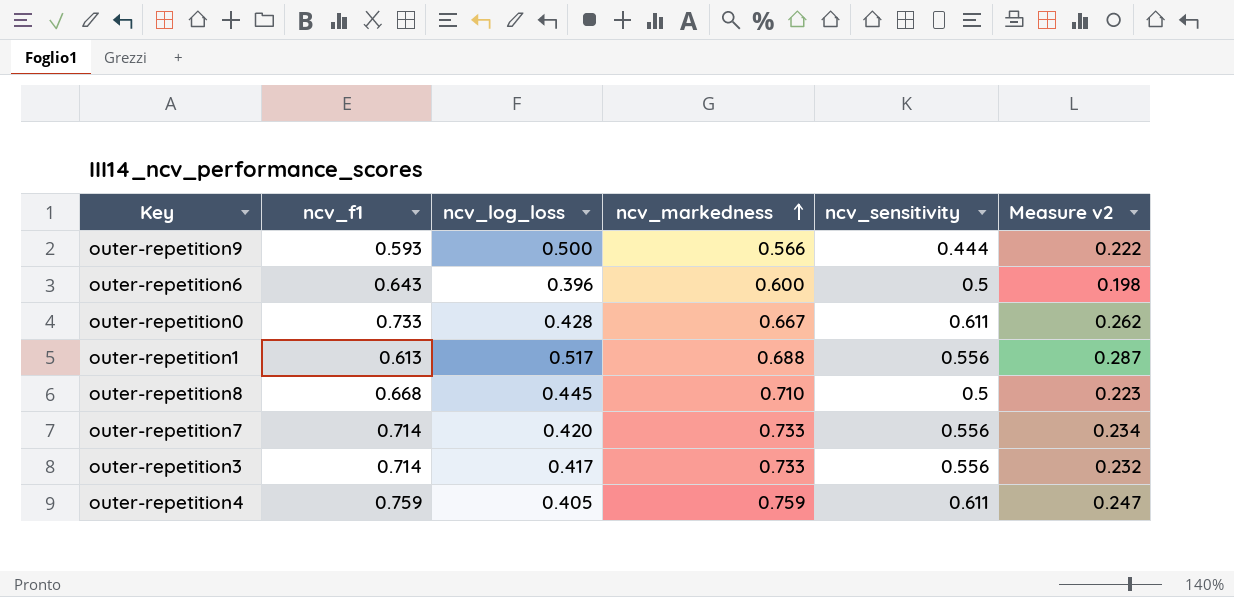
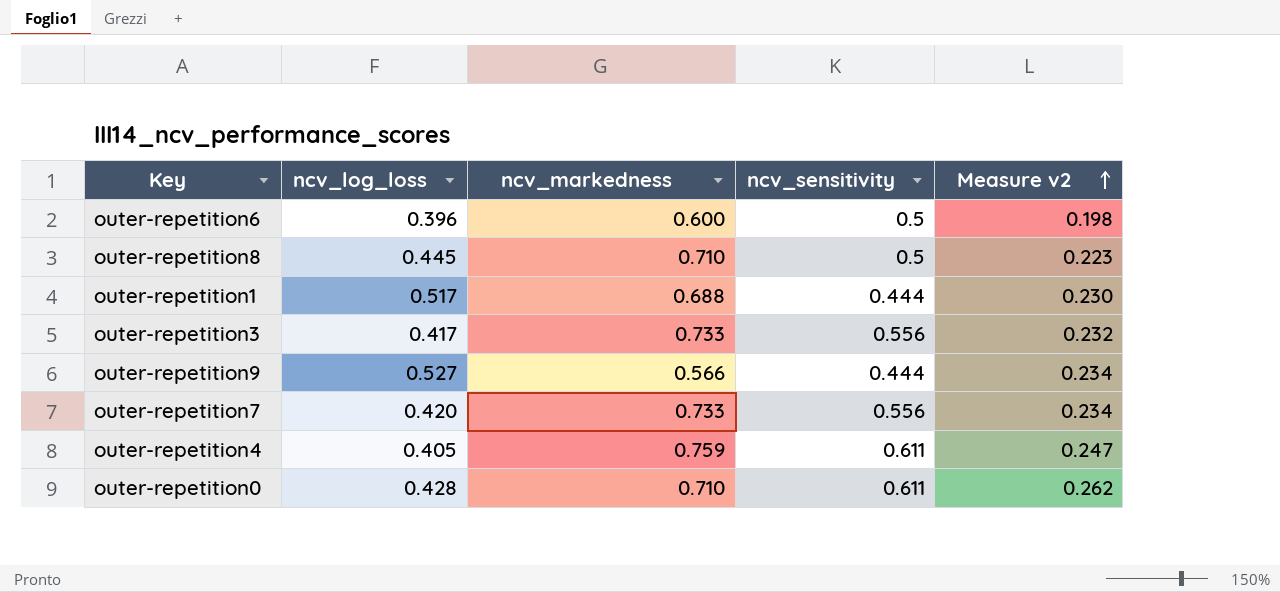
row order: ncv_markedness ascending -> Measure v2 ascending
column ncv_f1 | position: 2 -> none
outer-repetition1 | ncv_sensitivity: 0.556 -> 0.444
outer-repetition1 | Measure v2: 0.287 -> 0.230
outer-repetition9 | ncv_log_loss: 0.500 -> 0.527
outer-repetition9 | Measure v2: 0.222 -> 0.234
outer-repetition0 | ncv_markedness: 0.667 -> 0.710

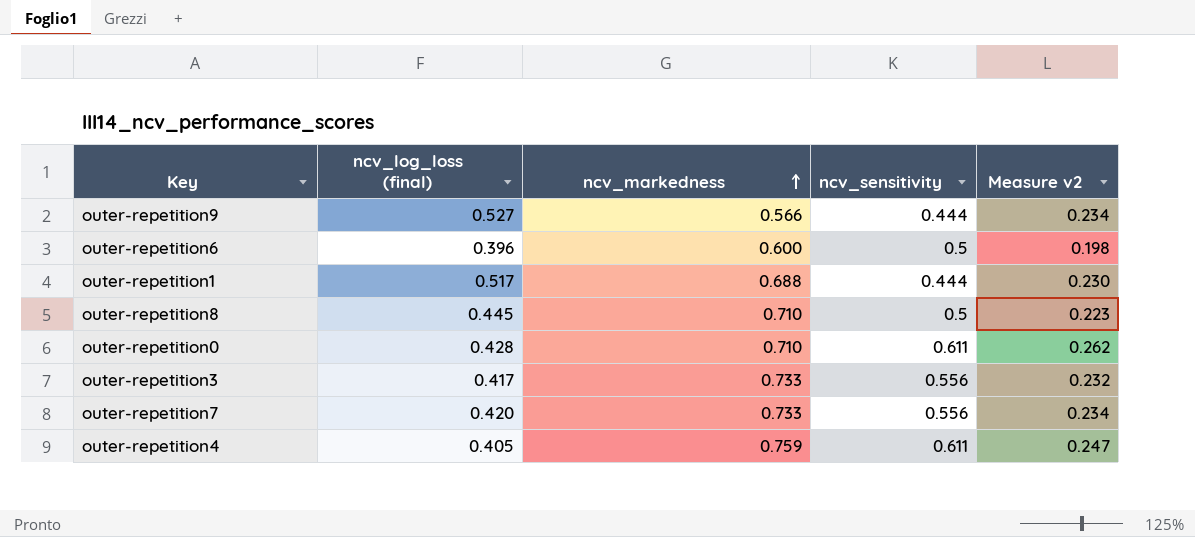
row order: Measure v2 ascending -> ncv_markedness ascending
column name: ncv_log_loss -> ncv_log_loss (final)

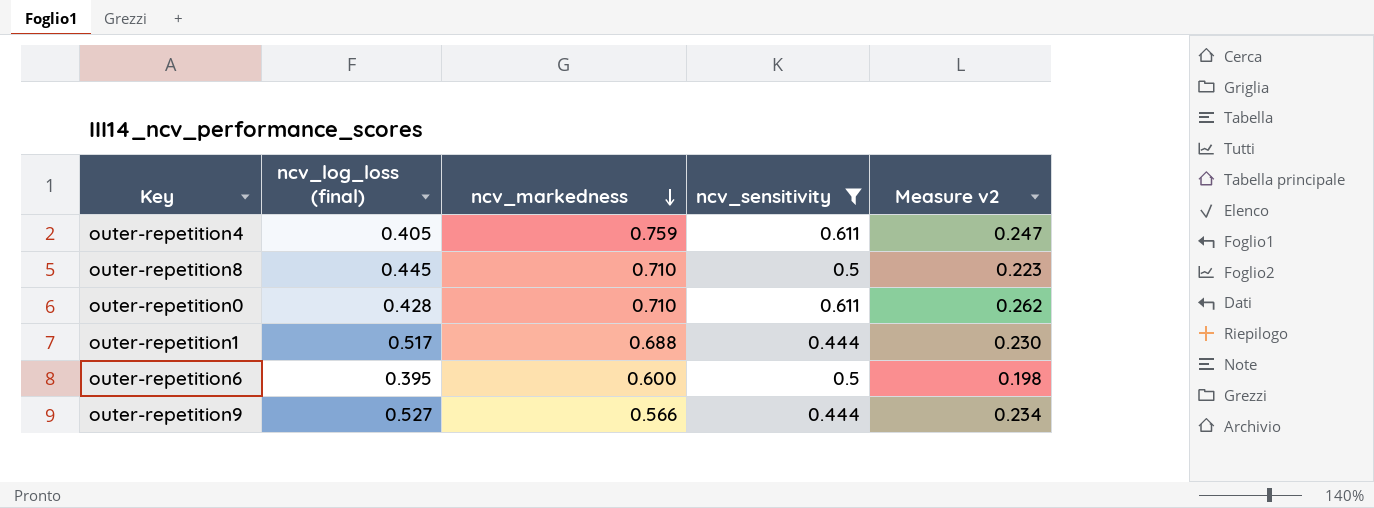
filter: none -> ncv_sensitivity != 0.556
row order: ncv_markedness ascending -> ncv_markedness descending
outer-repetition6 | ncv_log_loss (final): 0.396 -> 0.395

